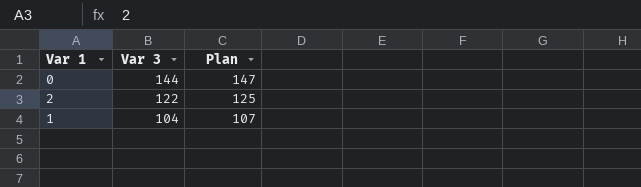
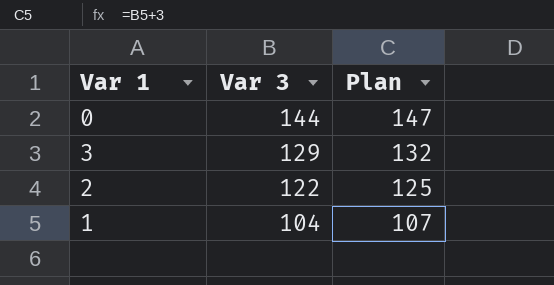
row 3: none -> 129 | 132

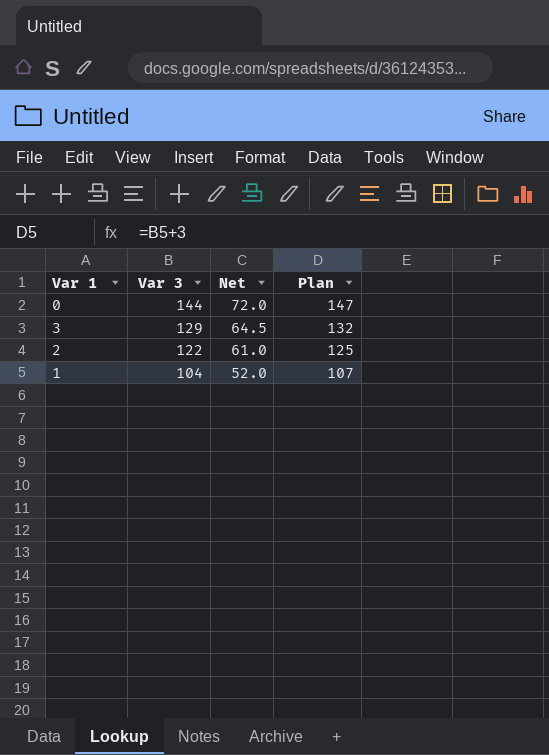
column Net | formula: none -> [Var 3] * 0.5

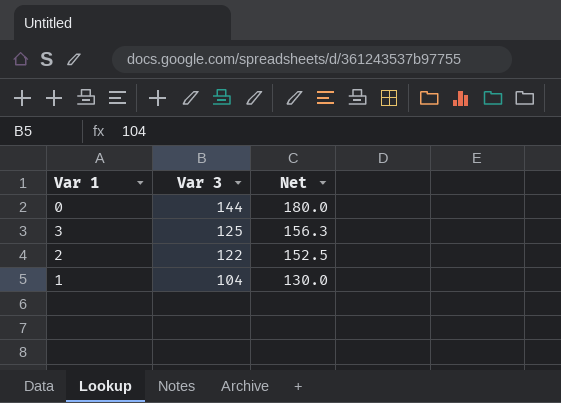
column Plan | formula: [Var 3] + 3 -> none
column Net | formula: [Var 3] * 0.5 -> [Var 3] * 1.25
3 | Var 3: 129 -> 125

